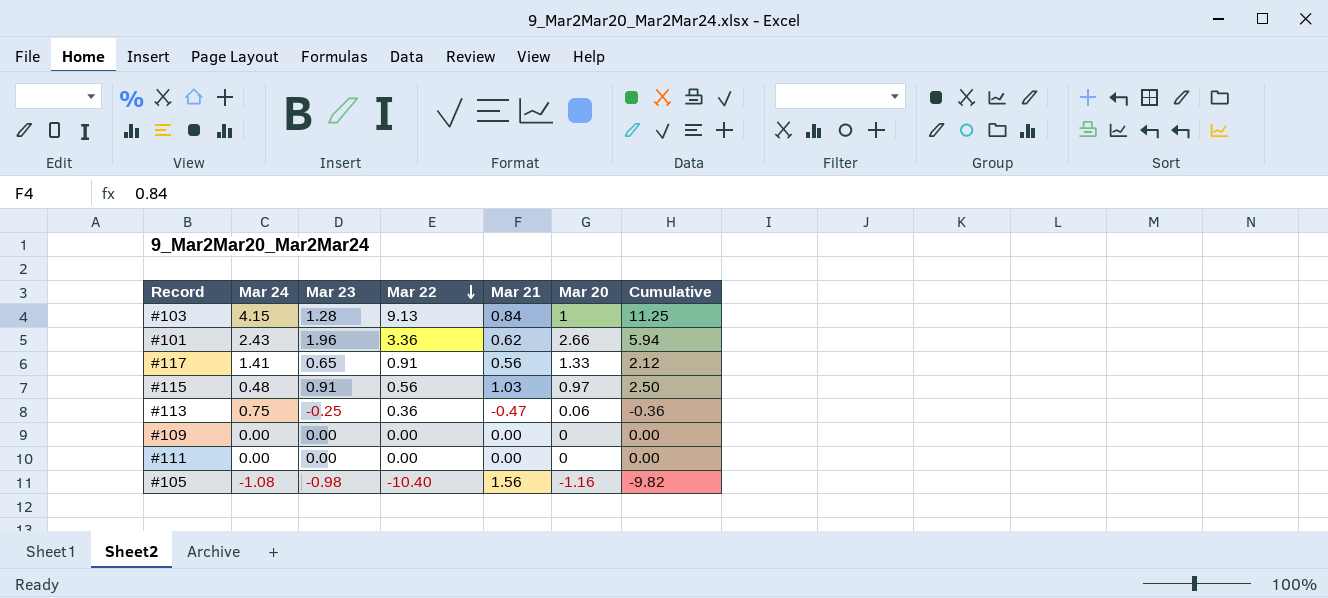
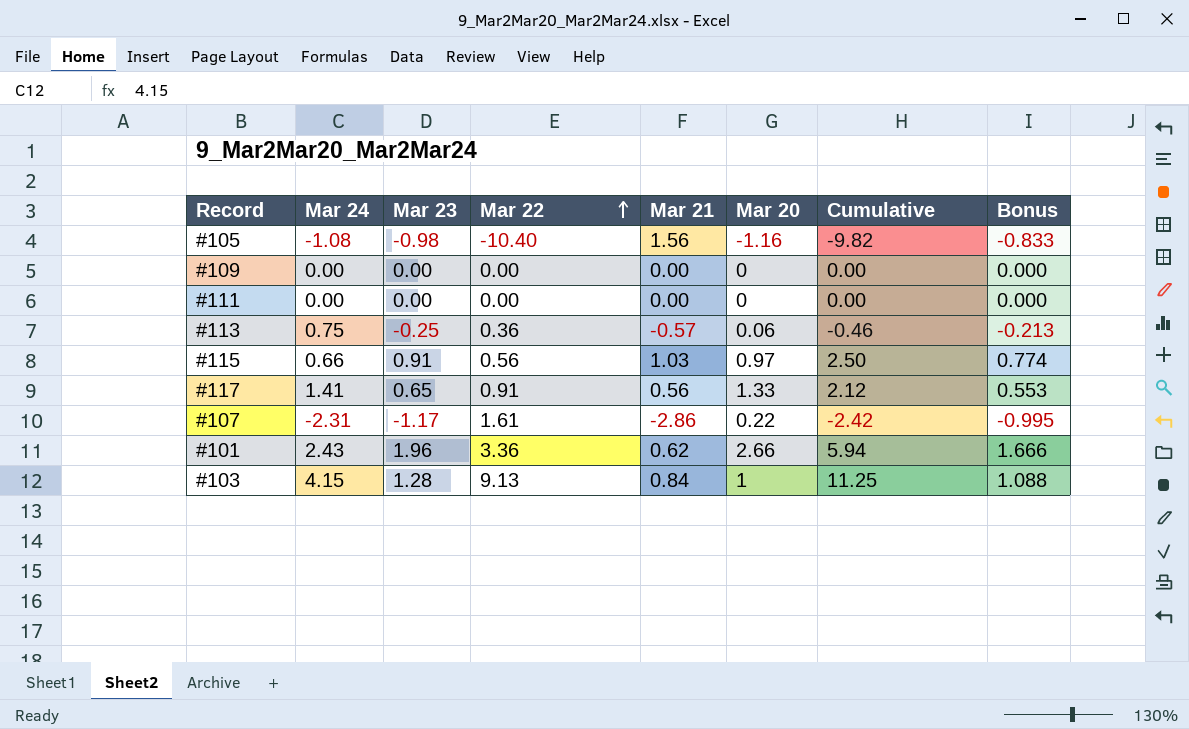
row order: Mar 22 descending -> Mar 22 ascending
column Bonus | formula: none -> [Mar 23] * 0.85
#113 | Mar 21: -0.47 -> -0.57
#113 | Cumulative: -0.36 -> -0.46
#115 | Mar 24: 0.48 -> 0.66
row #107: none -> -2.31 | -1.17 | 1.61 | -2.86 | 0.22 | -2.42 | -0.995

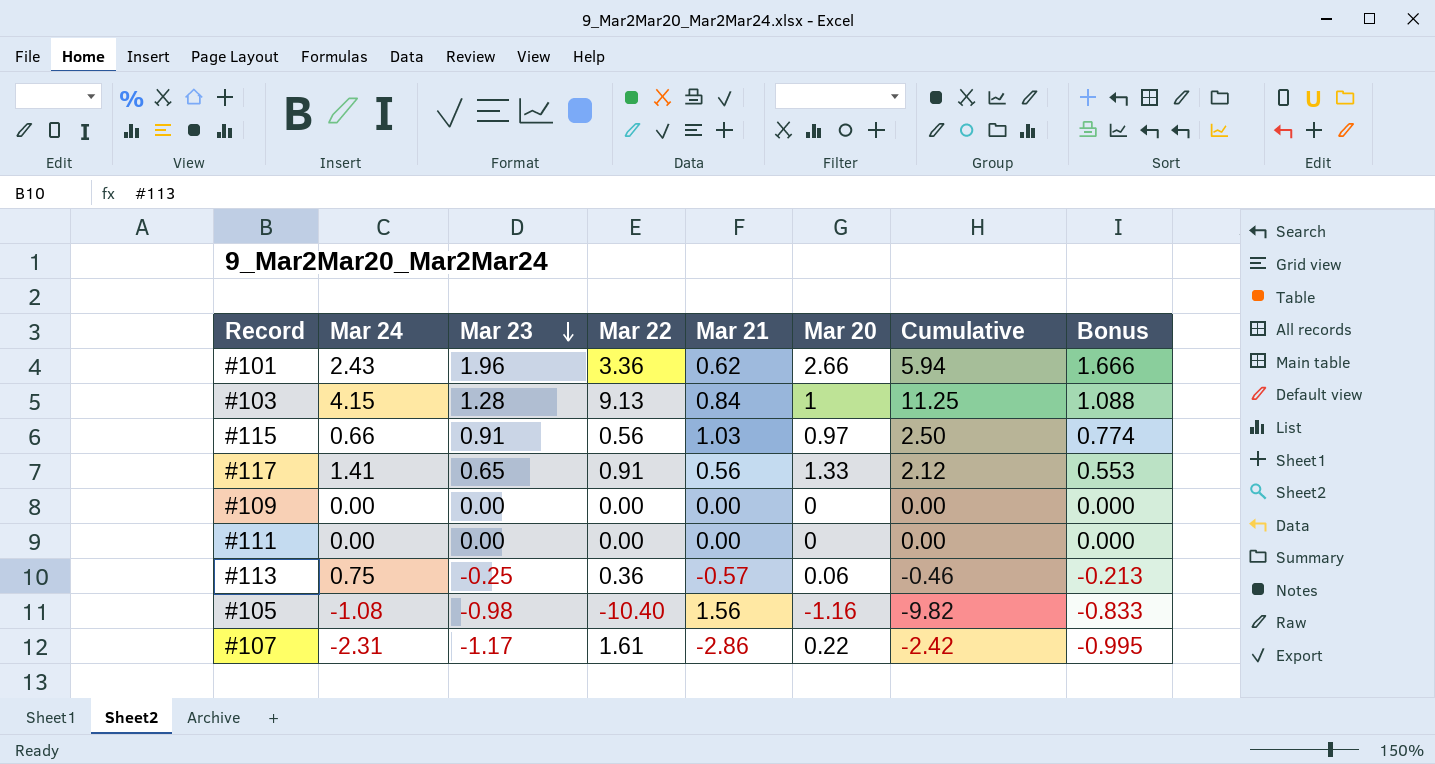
row order: Mar 22 ascending -> Mar 23 descending

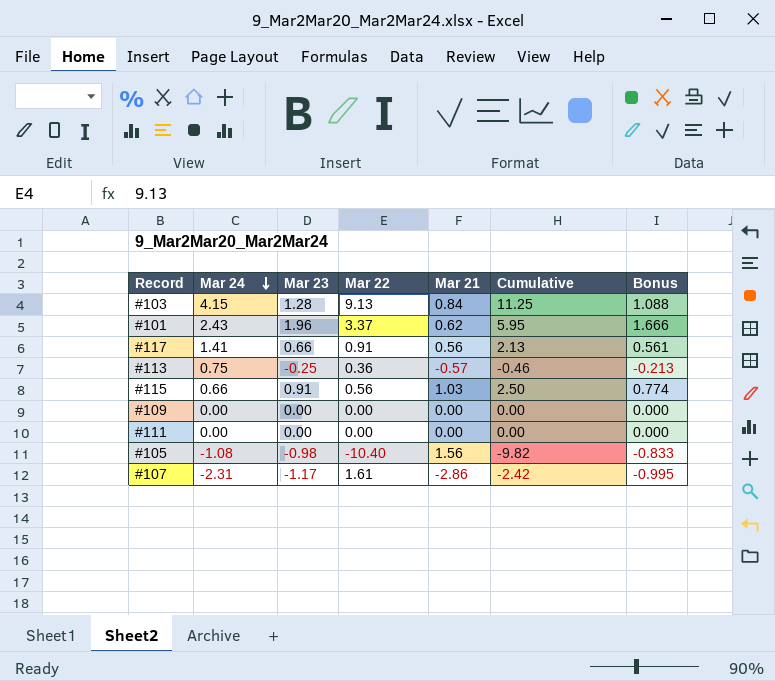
row order: Mar 23 descending -> Mar 24 descending
column Mar 20 | position: 6 -> none
#101 | Mar 22: 3.36 -> 3.37
#101 | Cumulative: 5.94 -> 5.95
#117 | Mar 23: 0.65 -> 0.66
#117 | Cumulative: 2.12 -> 2.13
#117 | Bonus: 0.553 -> 0.561

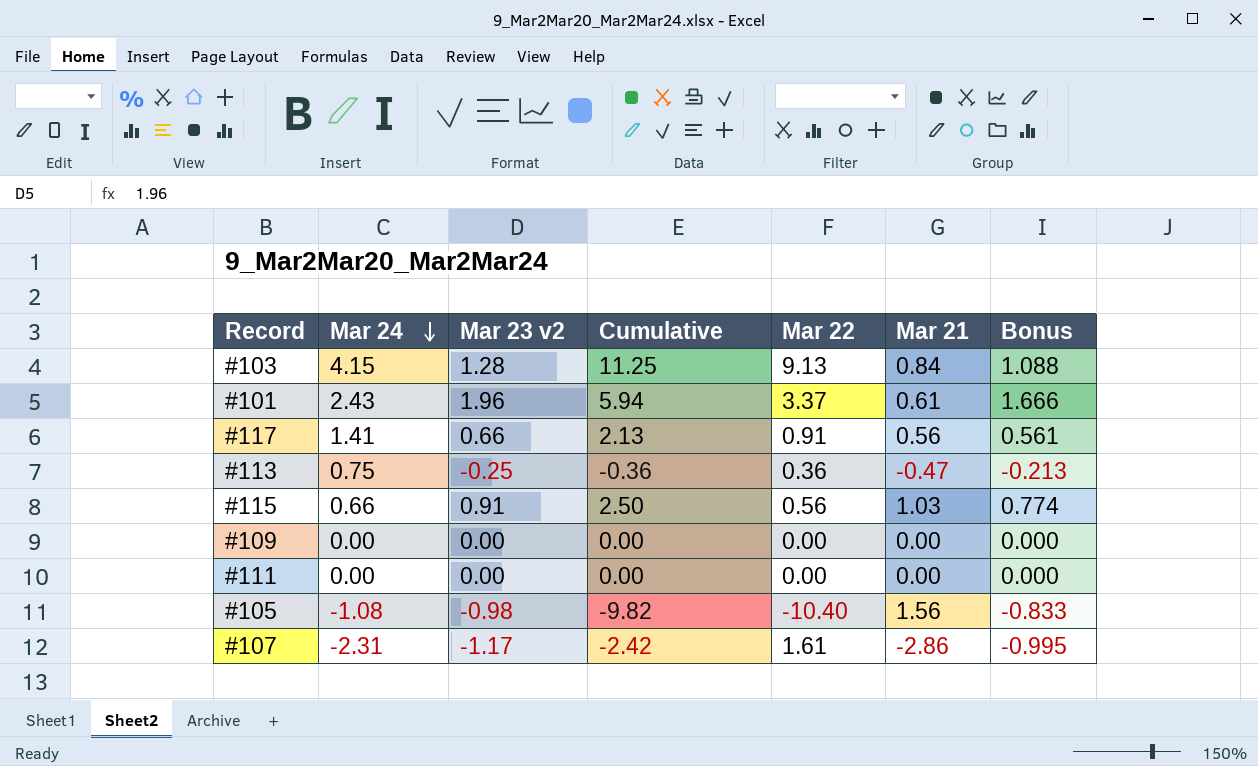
column name: Mar 23 -> Mar 23 v2
column Cumulative | position: 6 -> 4
#101 | Cumulative: 5.95 -> 5.94
#101 | Mar 21: 0.62 -> 0.61
#113 | Cumulative: -0.46 -> -0.36
#113 | Mar 21: -0.57 -> -0.47

